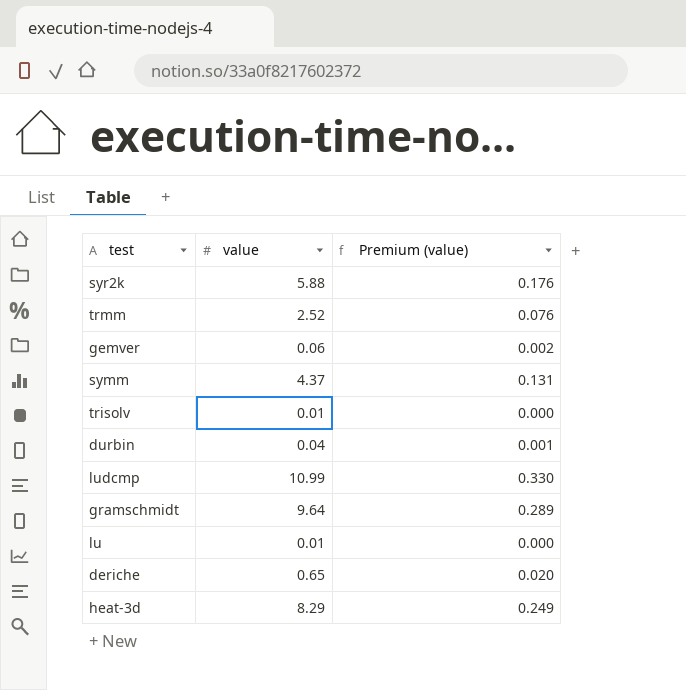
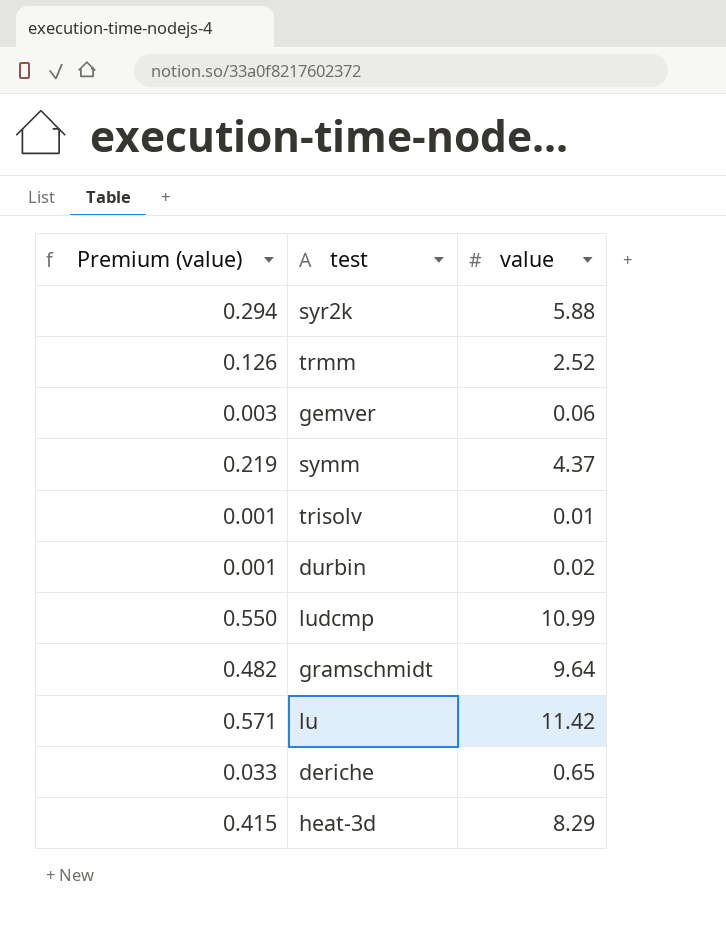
column Premium (value) | formula: [value] * 0.03 -> [value] * 0.05
column Premium (value) | position: 3 -> 1
durbin | value: 0.04 -> 0.02
lu | value: 0.01 -> 11.42

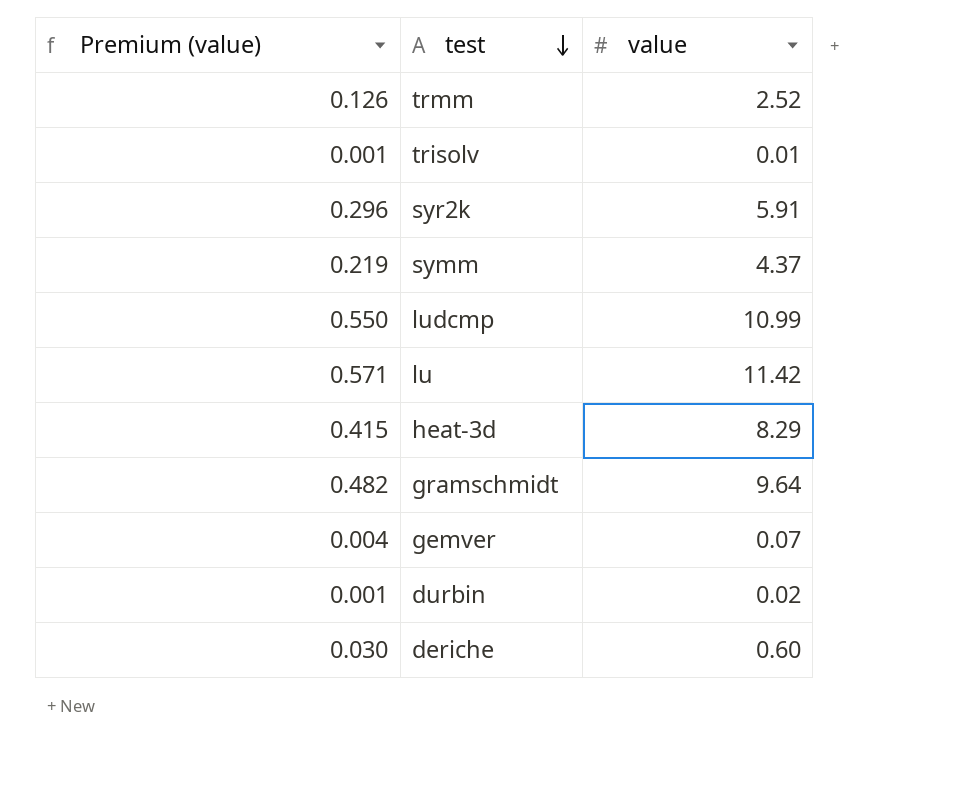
row order: none -> test descending
syr2k | Premium (value): 0.294 -> 0.296
syr2k | value: 5.88 -> 5.91
gemver | Premium (value): 0.003 -> 0.004
gemver | value: 0.06 -> 0.07
deriche | Premium (value): 0.033 -> 0.030
deriche | value: 0.65 -> 0.60

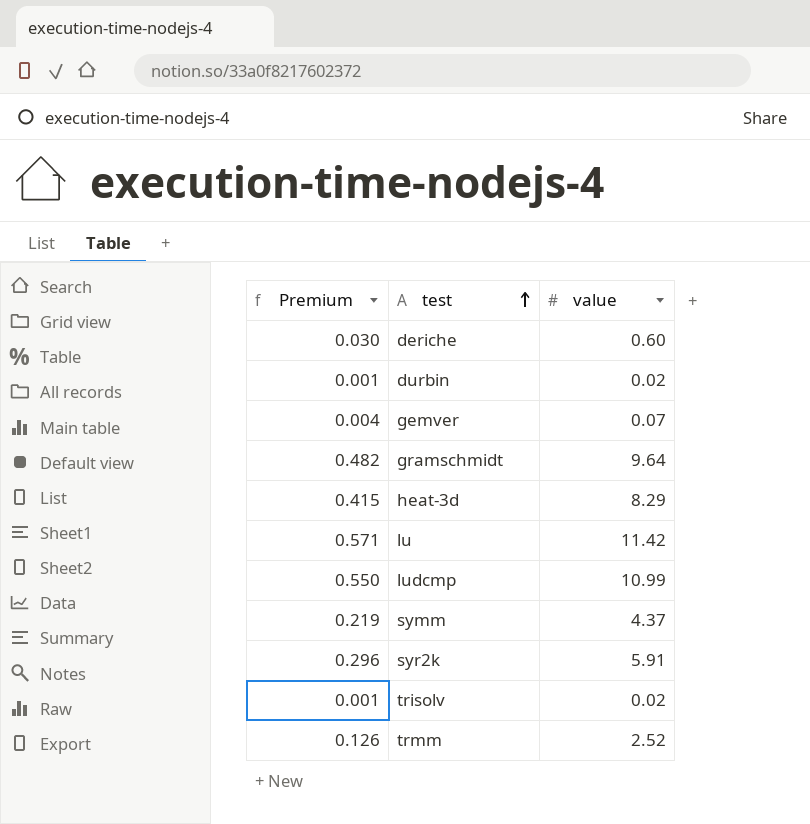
row order: test descending -> test ascending
column name: Premium (value) -> Premium
trisolv | value: 0.01 -> 0.02

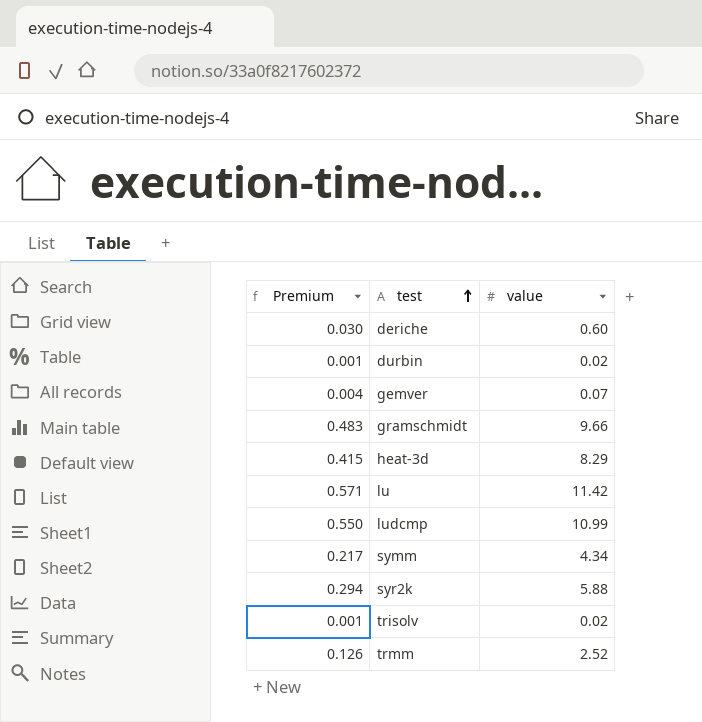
gramschmidt | Premium: 0.482 -> 0.483
gramschmidt | value: 9.64 -> 9.66
symm | Premium: 0.219 -> 0.217
symm | value: 4.37 -> 4.34
syr2k | Premium: 0.296 -> 0.294
syr2k | value: 5.91 -> 5.88

